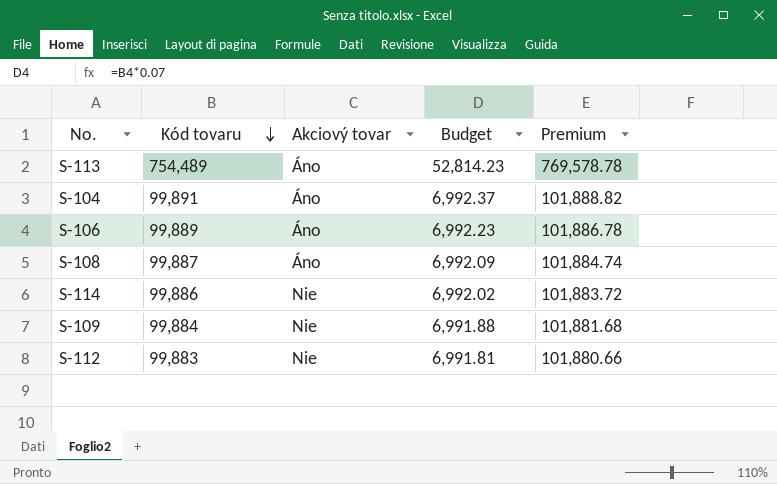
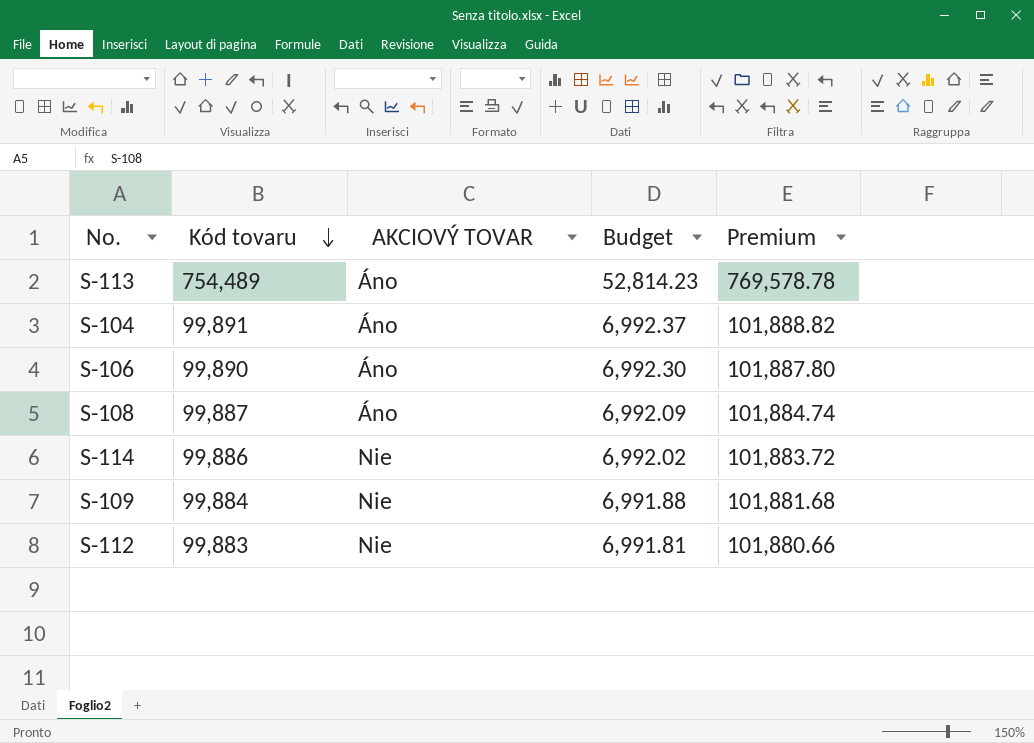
column name: Akciový tovar -> AKCIOVÝ TOVAR
S-106 | Kód tovaru: 99,889 -> 99,890
S-106 | Budget: 6,992.23 -> 6,992.30
S-106 | Premium: 101,886.78 -> 101,887.80

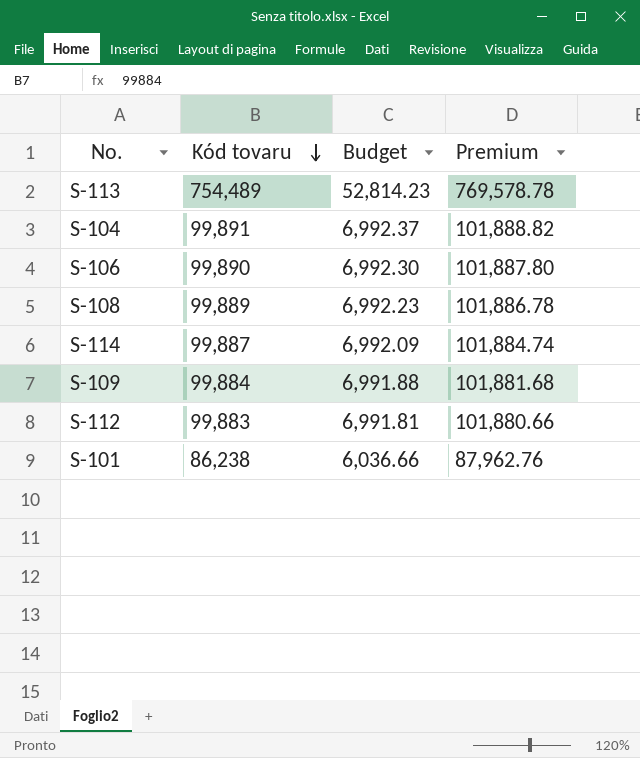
column AKCIOVÝ TOVAR | position: 3 -> none
S-108 | Kód tovaru: 99,887 -> 99,889
S-108 | Budget: 6,992.09 -> 6,992.23
S-108 | Premium: 101,884.74 -> 101,886.78
S-114 | Kód tovaru: 99,886 -> 99,887
S-114 | Budget: 6,992.02 -> 6,992.09
S-114 | Premium: 101,883.72 -> 101,884.74
row S-101: none -> 86,238 | 6,036.66 | 87,962.76

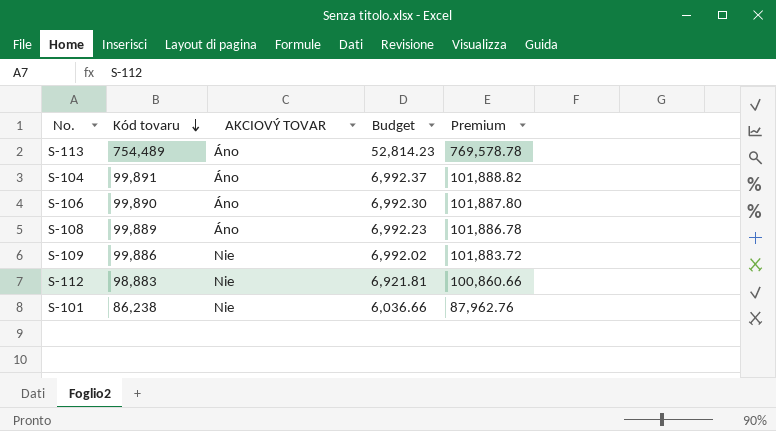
column AKCIOVÝ TOVAR | position: none -> 3
row S-114: 99,887 | 6,992.09 | 101,884.74 -> none
S-109 | Kód tovaru: 99,884 -> 99,886
S-109 | Budget: 6,991.88 -> 6,992.02
S-109 | Premium: 101,881.68 -> 101,883.72
S-112 | Kód tovaru: 99,883 -> 98,883
S-112 | Budget: 6,991.81 -> 6,921.81
S-112 | Premium: 101,880.66 -> 100,860.66

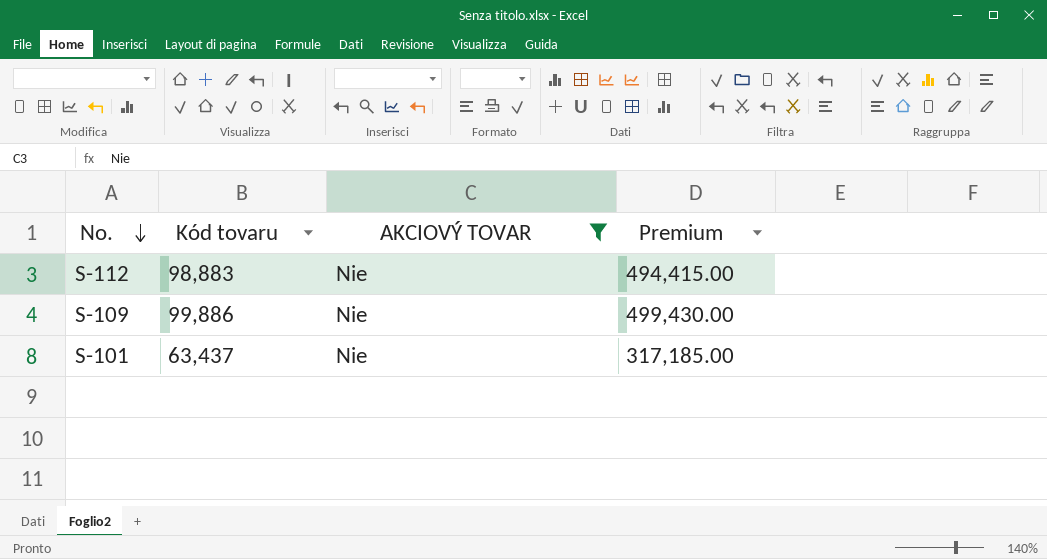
filter: none -> AKCIOVÝ TOVAR = Nie
row order: Kód tovaru descending -> No. descending
column Budget | formula: [Kód tovaru] * 0.07 -> none
column Premium | formula: [Kód tovaru] * 1.02 -> [Kód tovaru] * 5
S-101 | Kód tovaru: 86,238 -> 63,437

